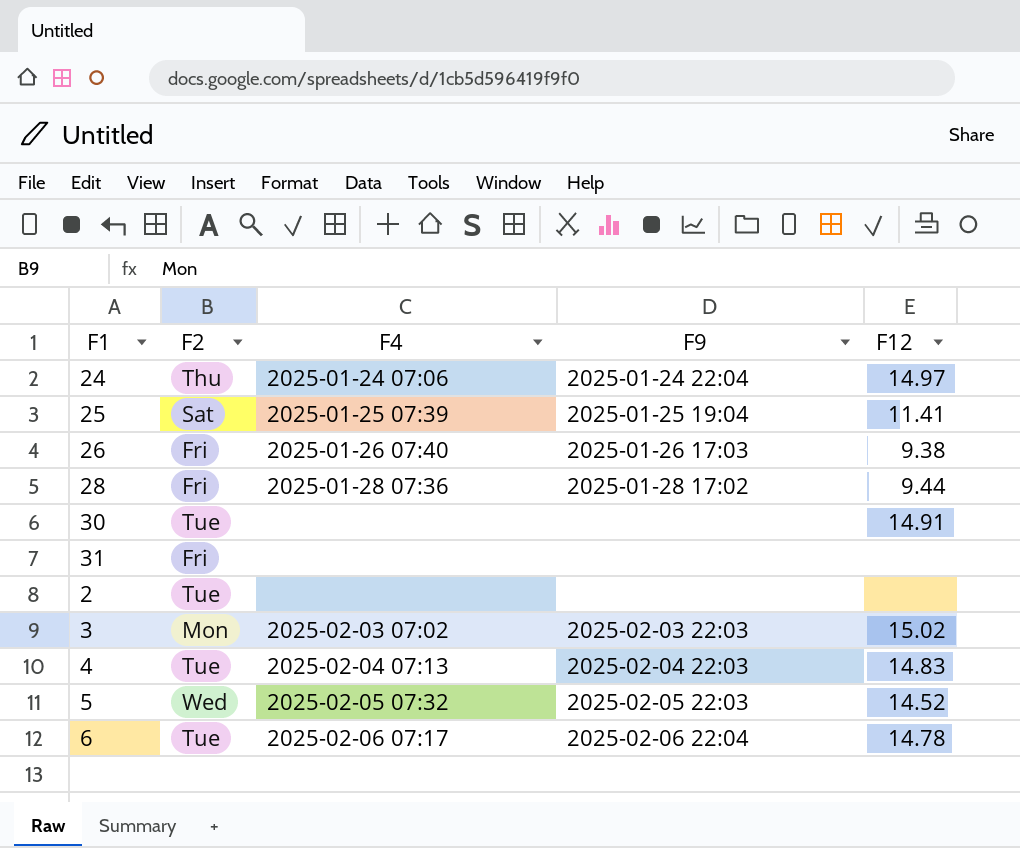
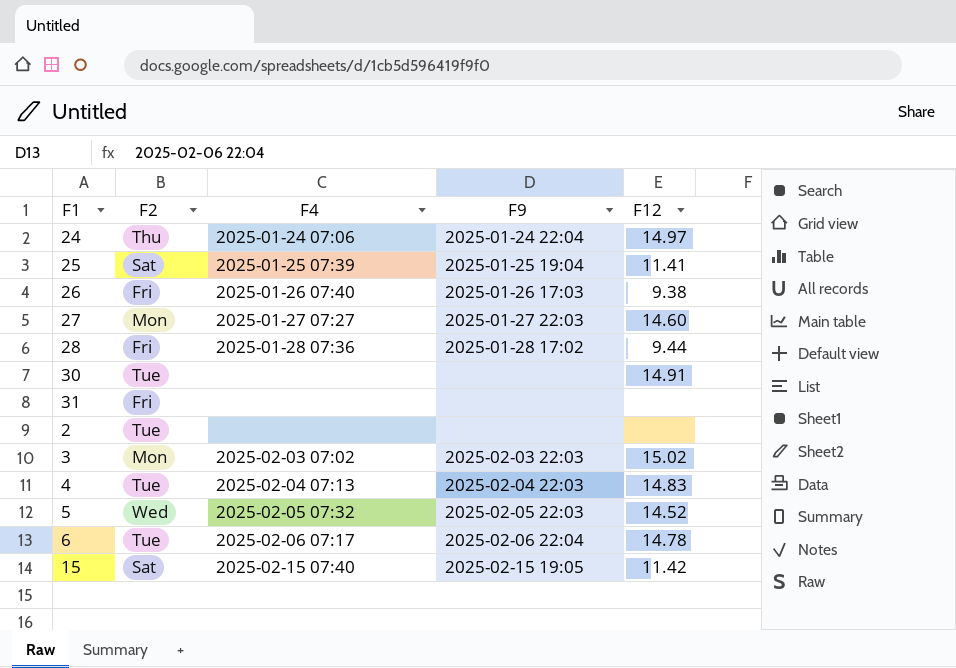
row 27: none -> Mon | 2025-01-27 07:27 | 2025-01-27 22:03 | 14.60
row 15: none -> Sat | 2025-02-15 07:40 | 2025-02-15 19:05 | 11.42

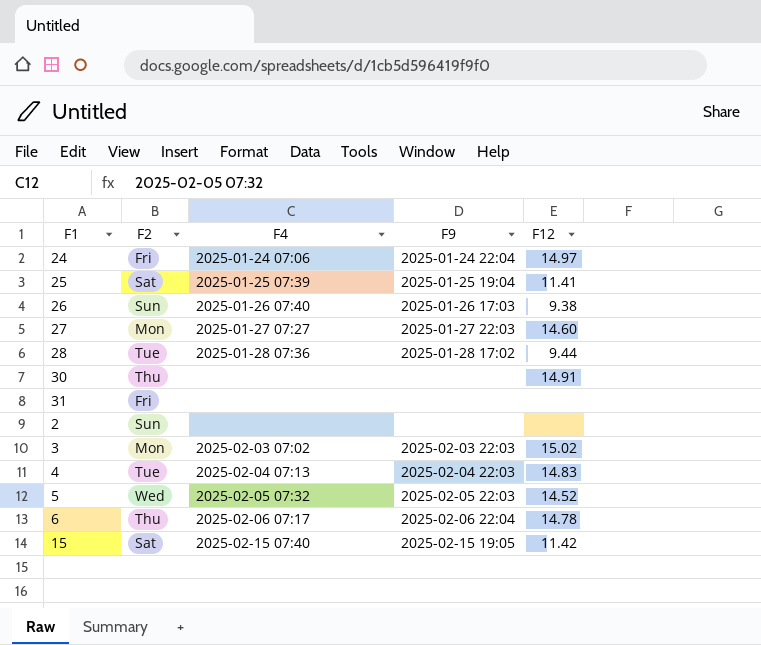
24 | F2: Thu -> Fri
26 | F2: Fri -> Sun
28 | F2: Fri -> Tue
30 | F2: Tue -> Thu
2 | F2: Tue -> Sun
6 | F2: Tue -> Thu

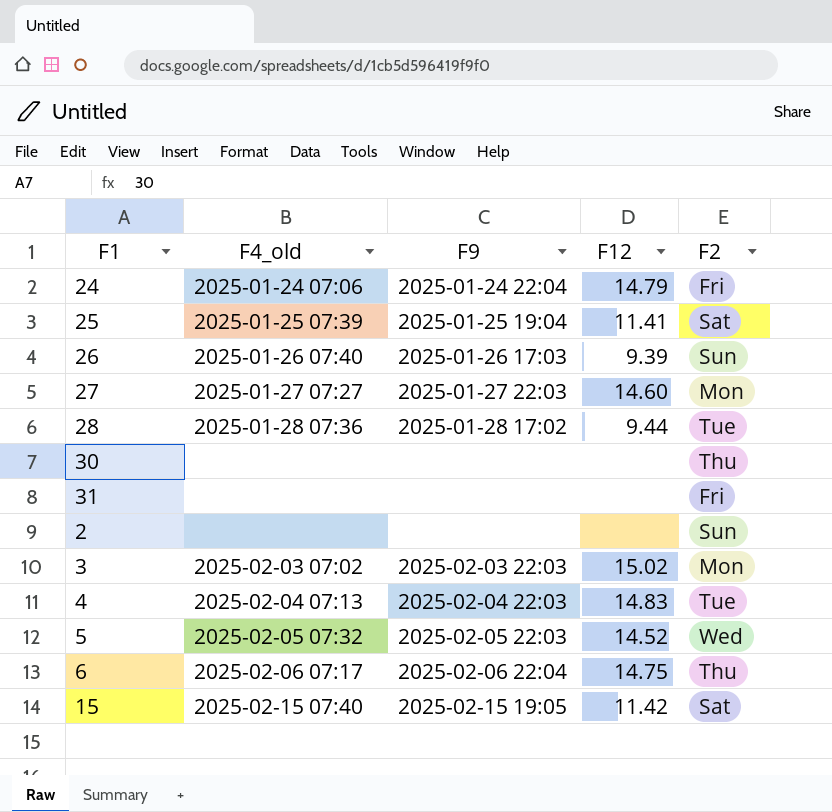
column name: F4 -> F4_old
column F2 | position: 2 -> 5
24 | F12: 14.97 -> 14.79
26 | F12: 9.38 -> 9.39
30 | F12: 14.91 -> none
6 | F12: 14.78 -> 14.75

